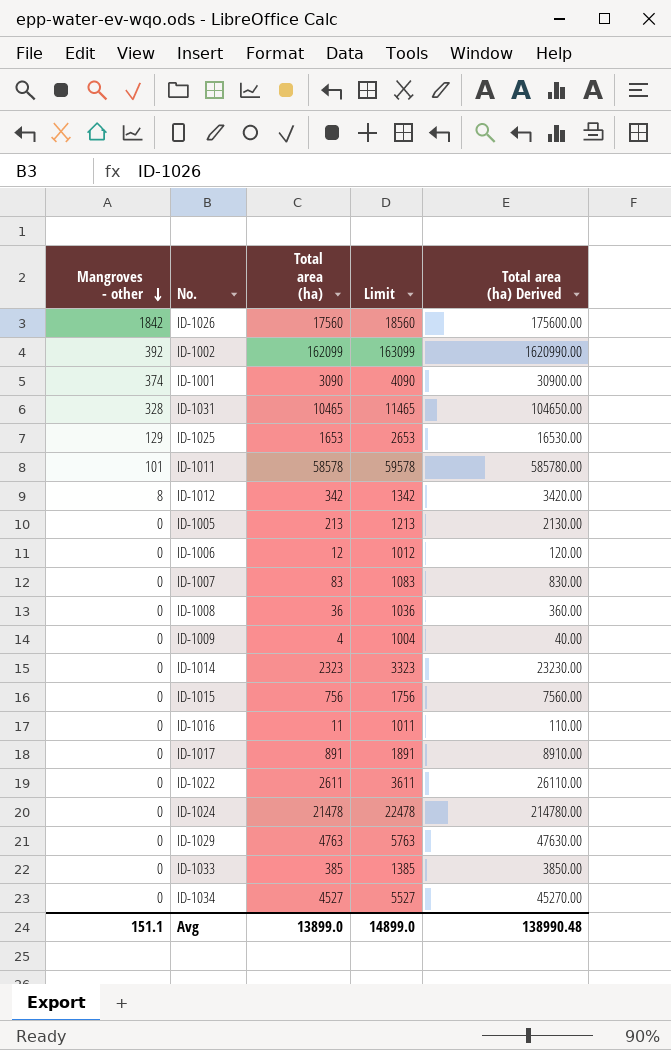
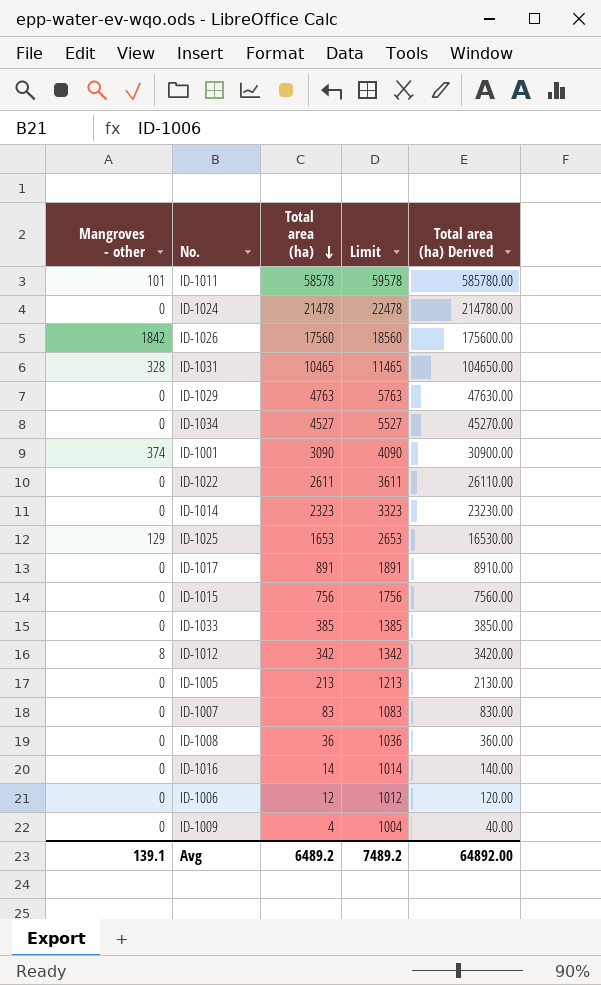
row order: Mangroves - other descending -> Total area (ha) descending
row ID-1002: 392 | 162099 | 163099 | 1620990.00 -> none
ID-1016 | Total area (ha): 11 -> 14
ID-1016 | Limit: 1011 -> 1014
ID-1016 | Total area (ha) Derived: 110.00 -> 140.00
Avg | Mangroves - other: 151.1 -> 139.1
Avg | Total area (ha): 13899.0 -> 6489.2
Avg | Limit: 14899.0 -> 7489.2
Avg | Total area (ha) Derived: 138990.48 -> 64892.00

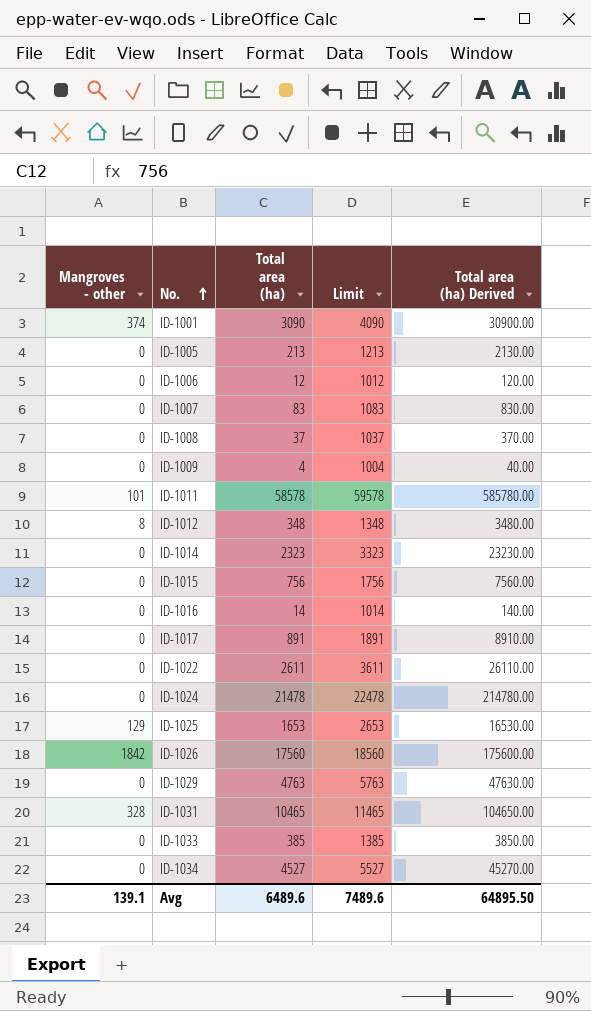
row order: Total area (ha) descending -> No. ascending
ID-1008 | Total area (ha): 36 -> 37
ID-1008 | Limit: 1036 -> 1037
ID-1008 | Total area (ha) Derived: 360.00 -> 370.00
ID-1012 | Total area (ha): 342 -> 348
ID-1012 | Limit: 1342 -> 1348
ID-1012 | Total area (ha) Derived: 3420.00 -> 3480.00
Avg | Total area (ha): 6489.2 -> 6489.6
Avg | Limit: 7489.2 -> 7489.6
Avg | Total area (ha) Derived: 64892.00 -> 64895.50

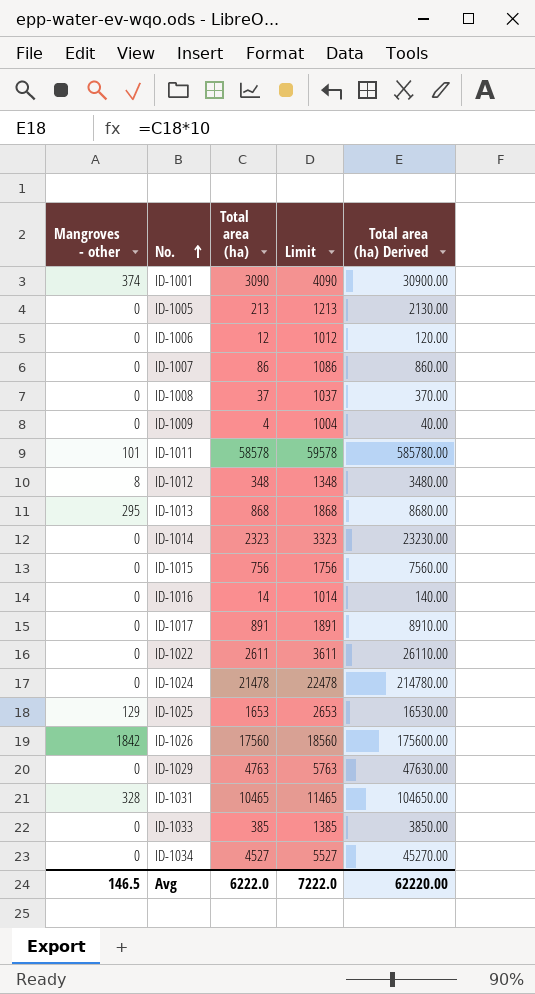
ID-1007 | Total area (ha): 83 -> 86
ID-1007 | Limit: 1083 -> 1086
ID-1007 | Total area (ha) Derived: 830.00 -> 860.00
row ID-1013: none -> 295 | 868 | 1868 | 8680.00
Avg | Mangroves - other: 139.1 -> 146.5
Avg | Total area (ha): 6489.6 -> 6222.0
Avg | Limit: 7489.6 -> 7222.0
Avg | Total area (ha) Derived: 64895.50 -> 62220.00

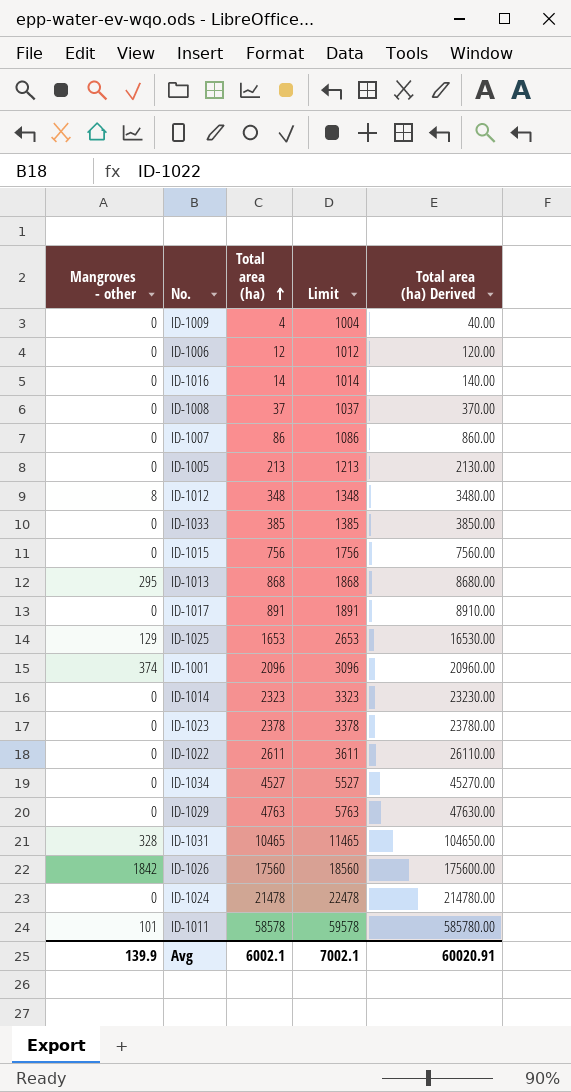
row order: No. ascending -> Total area (ha) ascending
ID-1001 | Total area (ha): 3090 -> 2096
ID-1001 | Limit: 4090 -> 3096
ID-1001 | Total area (ha) Derived: 30900.00 -> 20960.00
row ID-1023: none -> 0 | 2378 | 3378 | 23780.00
Avg | Mangroves - other: 146.5 -> 139.9
Avg | Total area (ha): 6222.0 -> 6002.1
Avg | Limit: 7222.0 -> 7002.1
Avg | Total area (ha) Derived: 62220.00 -> 60020.91

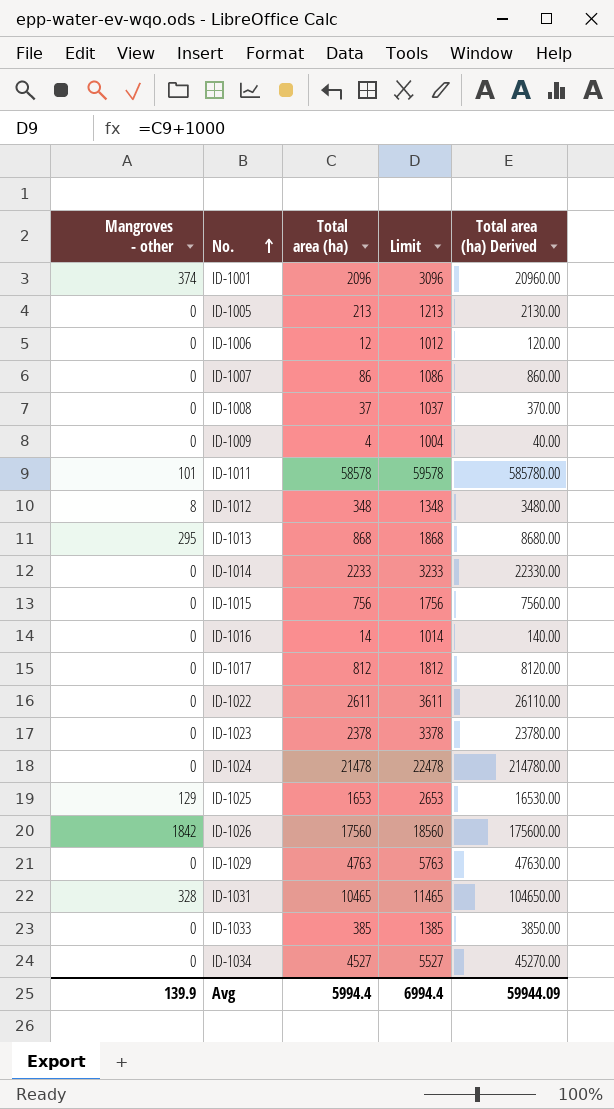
row order: Total area (ha) ascending -> No. ascending
ID-1014 | Total area (ha): 2323 -> 2233
ID-1014 | Limit: 3323 -> 3233
ID-1014 | Total area (ha) Derived: 23230.00 -> 22330.00
ID-1017 | Total area (ha): 891 -> 812
ID-1017 | Limit: 1891 -> 1812
ID-1017 | Total area (ha) Derived: 8910.00 -> 8120.00
Avg | Total area (ha): 6002.1 -> 5994.4
Avg | Limit: 7002.1 -> 6994.4
Avg | Total area (ha) Derived: 60020.91 -> 59944.09

